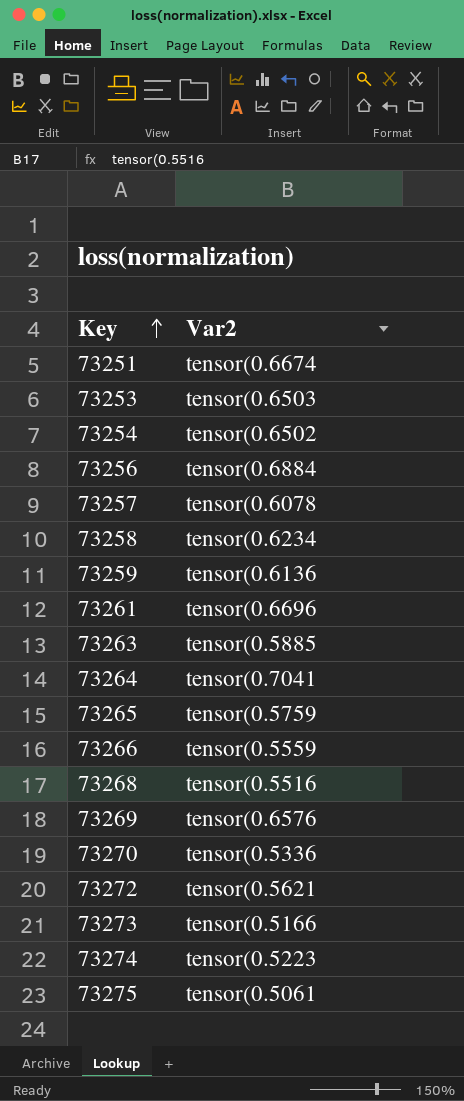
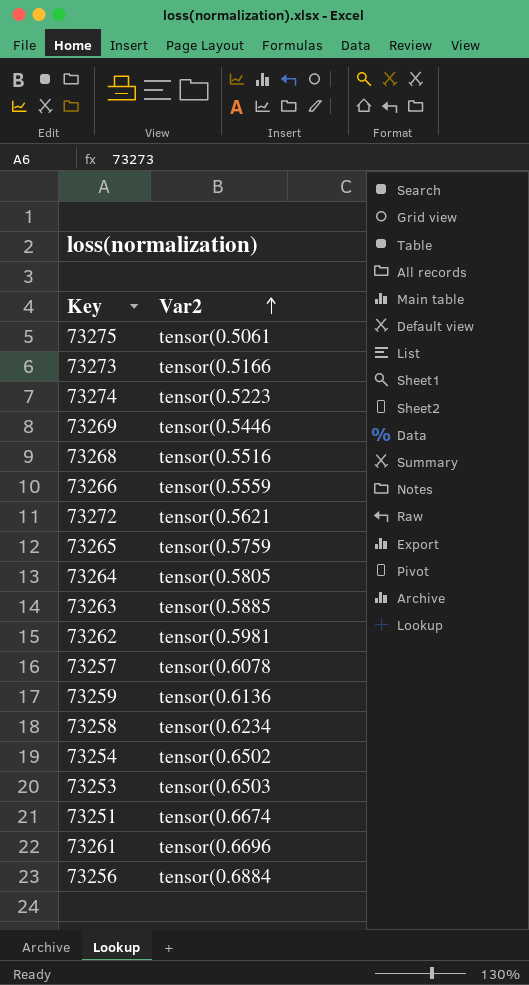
row order: Key ascending -> Var2 ascending
row 73270: tensor(0.5336 -> none
73269 | Var2: tensor(0.6576 -> tensor(0.5446
73264 | Var2: tensor(0.7041 -> tensor(0.5805
row 73262: none -> tensor(0.5981

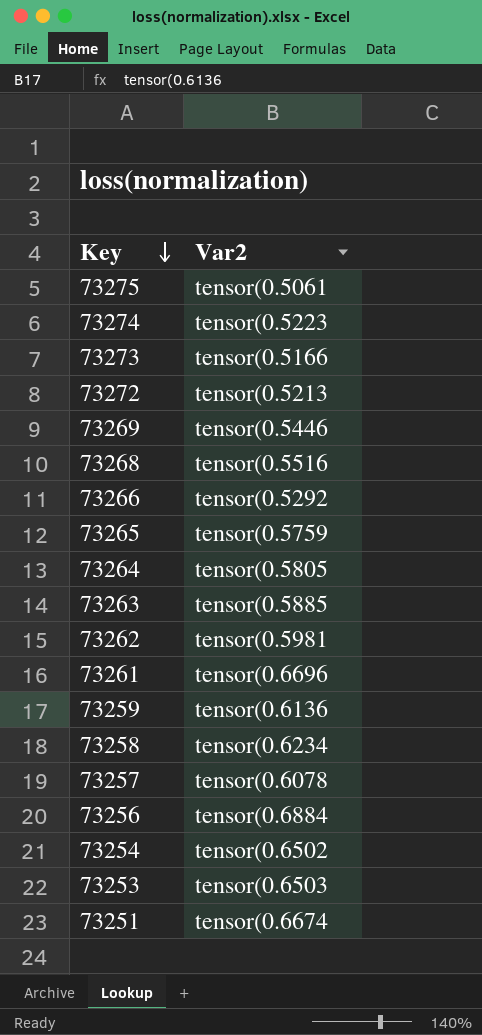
row order: Var2 ascending -> Key descending
73272 | Var2: tensor(0.5621 -> tensor(0.5213
73266 | Var2: tensor(0.5559 -> tensor(0.5292

